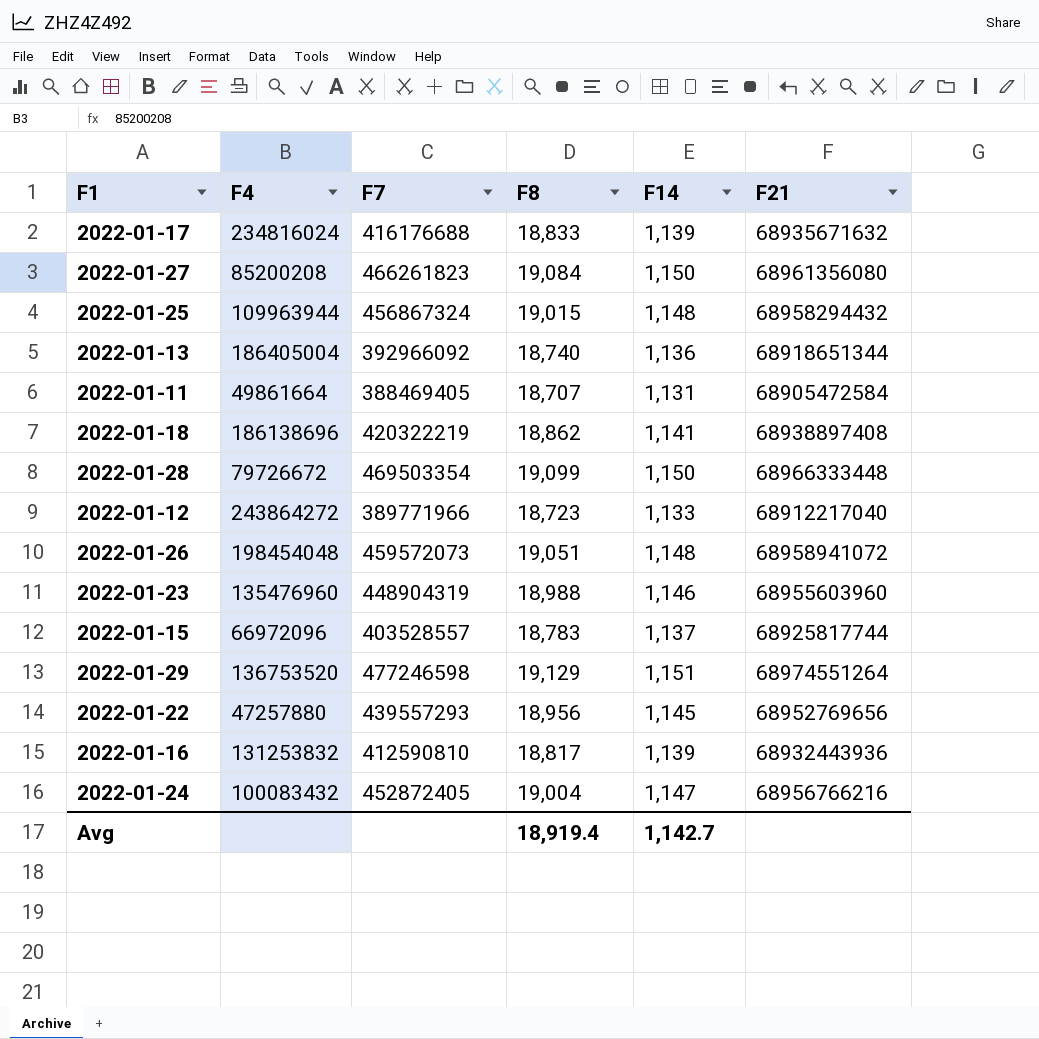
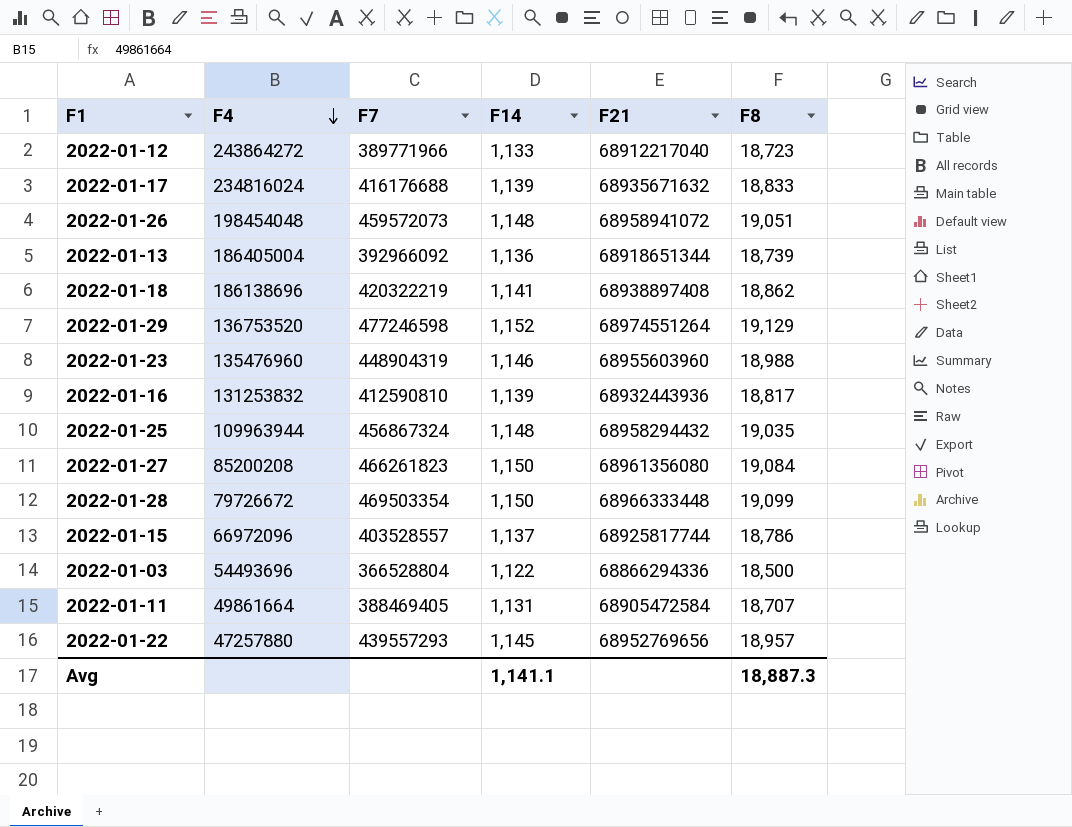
row order: none -> F4 descending
column F8 | position: 4 -> 6
row 2022-01-24: 100083432 | 452872405 | 19,004 | 1,147 | 68956766216 -> none
2022-01-13 | F8: 18,740 -> 18,739
2022-01-29 | F14: 1,151 -> 1,152
2022-01-25 | F8: 19,015 -> 19,035
2022-01-15 | F8: 18,783 -> 18,786
row 2022-01-03: none -> 54493696 | 366528804 | 1,122 | 68866294336 | 18,500
2022-01-22 | F8: 18,956 -> 18,957
Avg | F14: 1,142.7 -> 1,141.1
Avg | F8: 18,919.4 -> 18,887.3

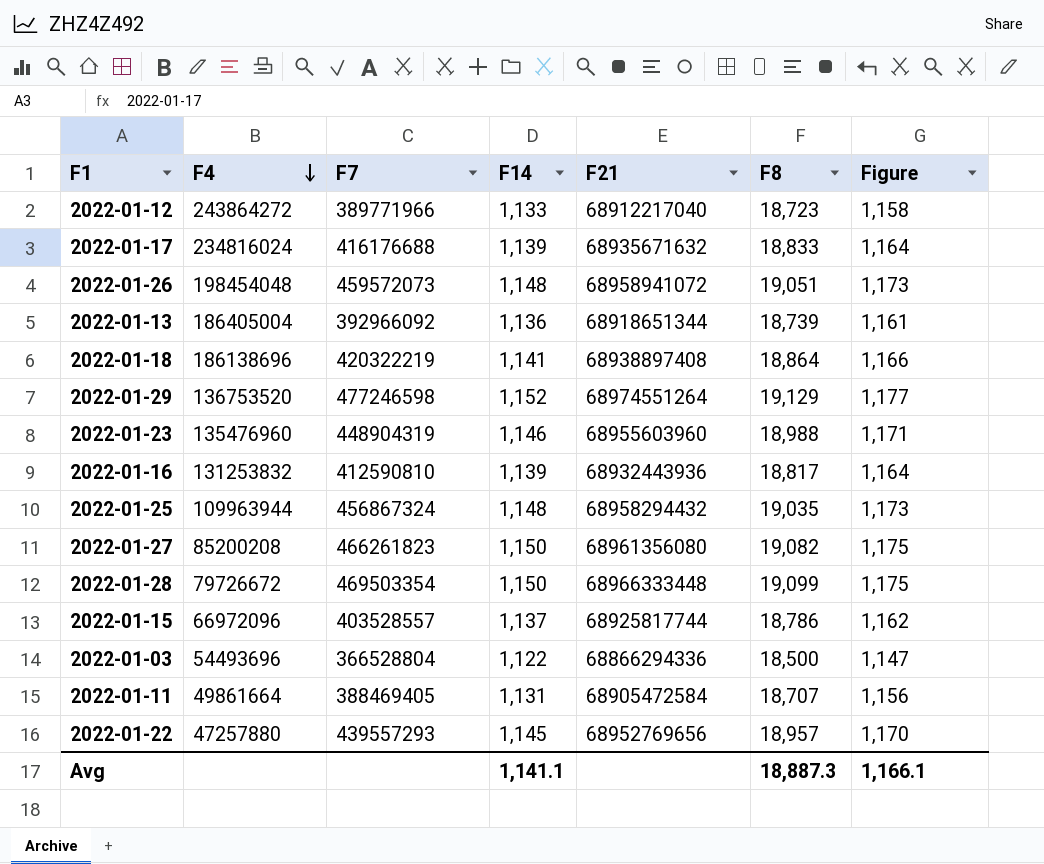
column Figure | formula: none -> [F14] + 25
2022-01-18 | F8: 18,862 -> 18,864
2022-01-27 | F8: 19,084 -> 19,082

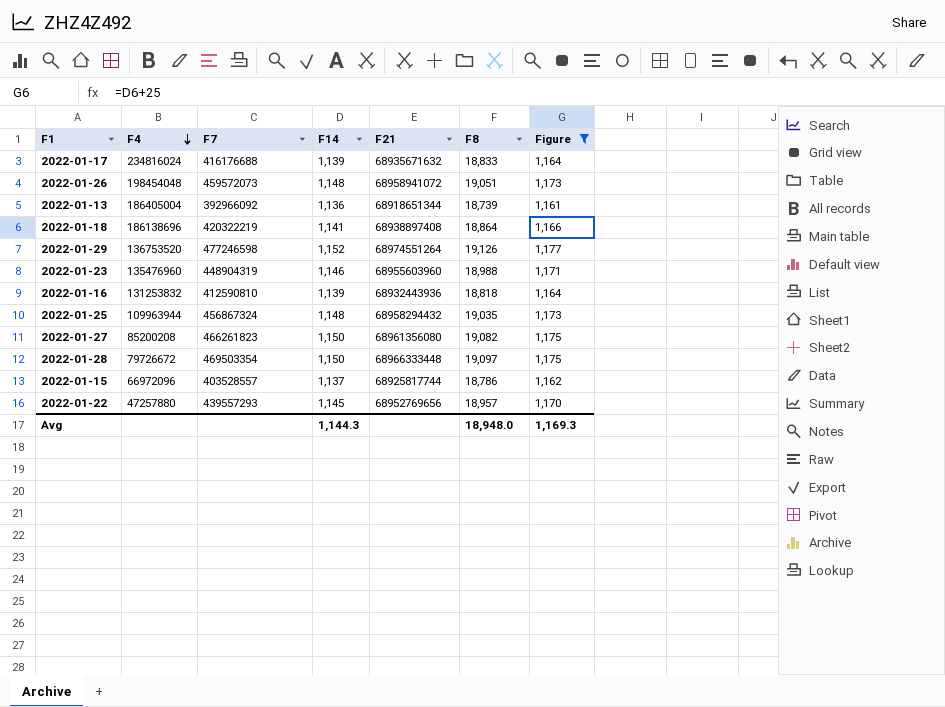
filter: none -> Figure >= 1,161
2022-01-29 | F8: 19,129 -> 19,126
2022-01-16 | F8: 18,817 -> 18,818
2022-01-28 | F8: 19,099 -> 19,097
Avg | F14: 1,141.1 -> 1,144.3
Avg | F8: 18,887.3 -> 18,948.0
Avg | Figure: 1,166.1 -> 1,169.3

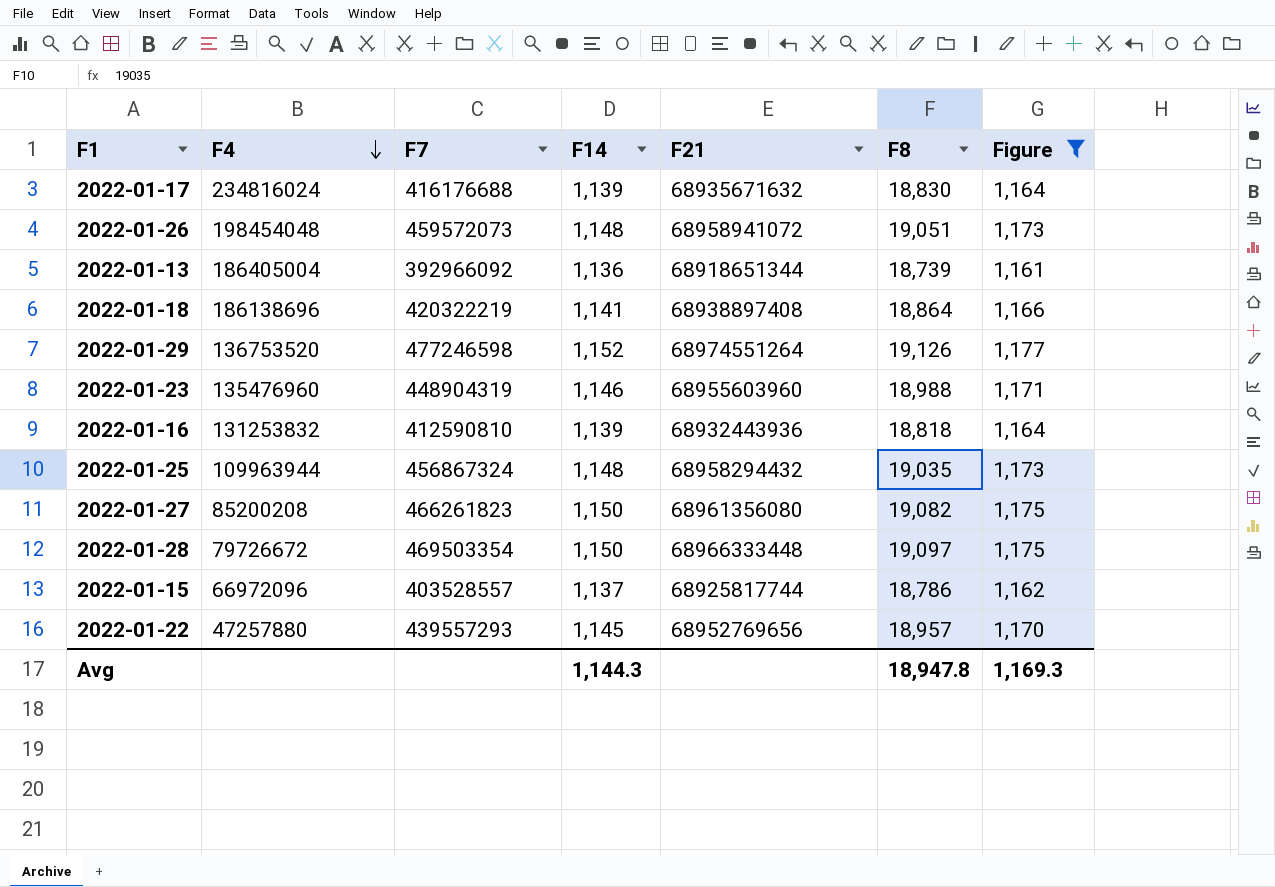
2022-01-17 | F8: 18,833 -> 18,830
Avg | F8: 18,948.0 -> 18,947.8

